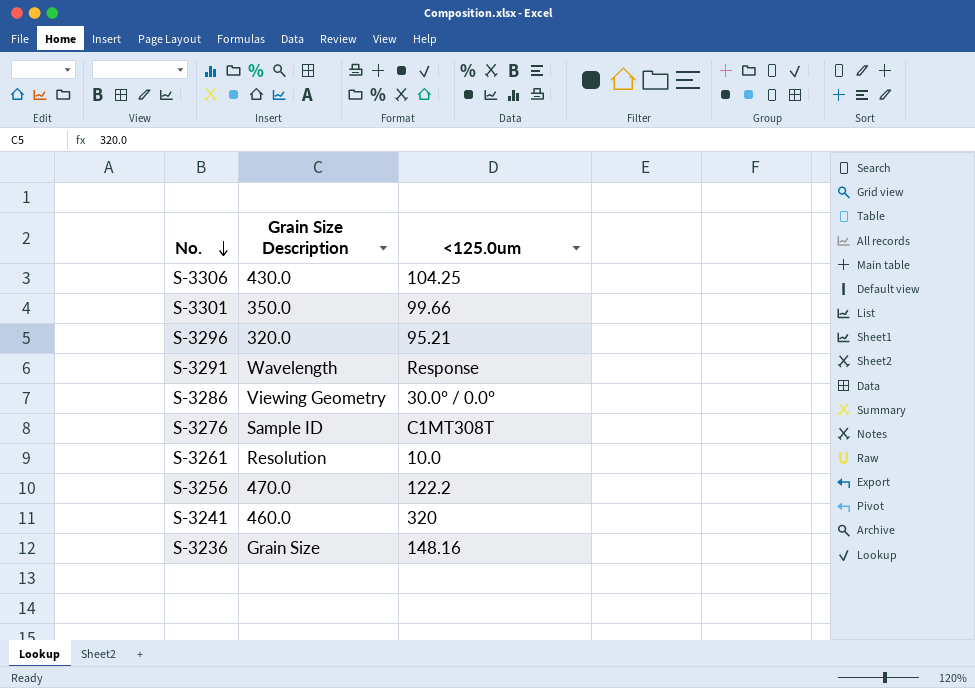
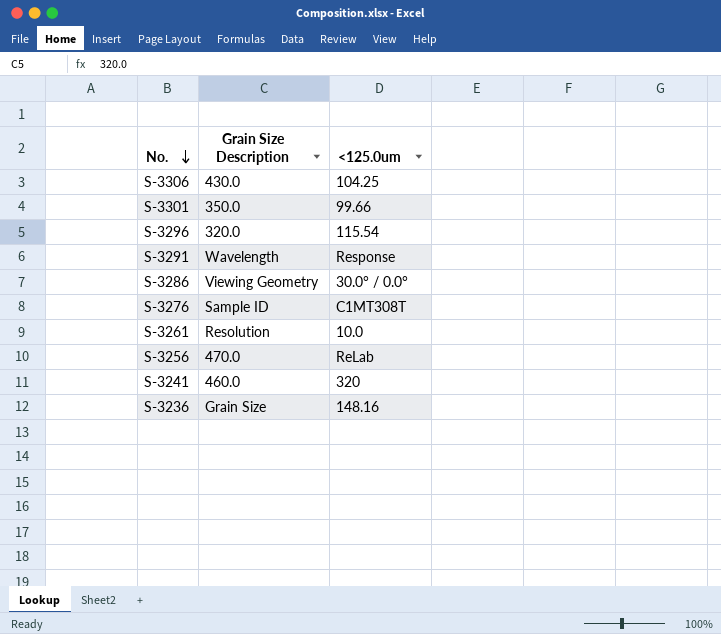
S-3296 | <125.0um: 95.21 -> 115.54
S-3256 | <125.0um: 122.2 -> ReLab

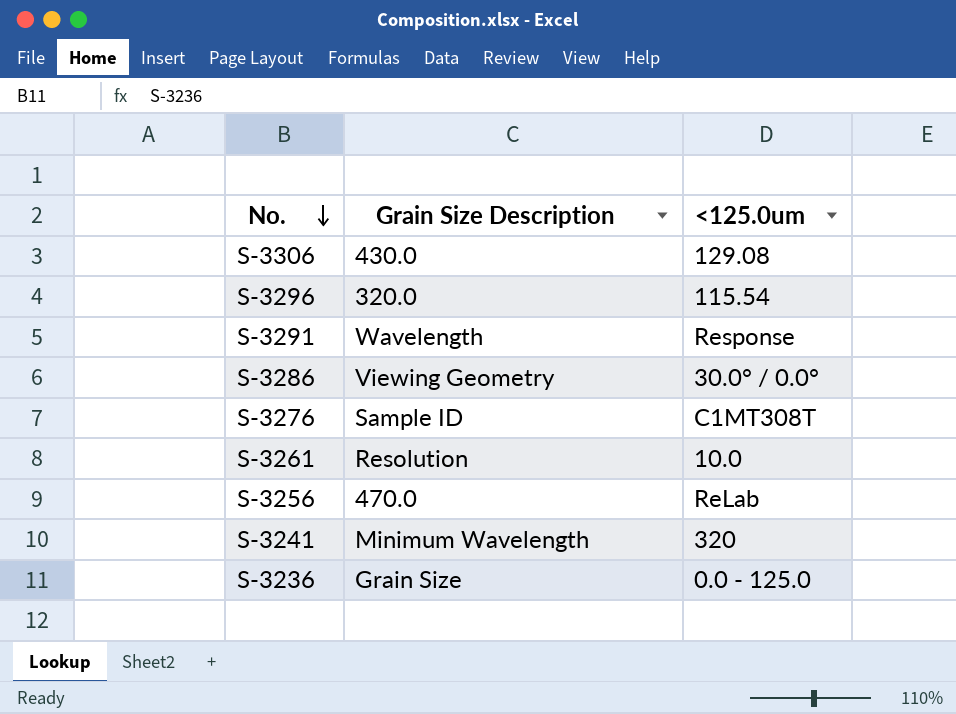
row S-3301: 350.0 | 99.66 -> none
S-3306 | <125.0um: 104.25 -> 129.08
S-3241 | Grain Size Description: 460.0 -> Minimum Wavelength
S-3236 | <125.0um: 148.16 -> 0.0 - 125.0

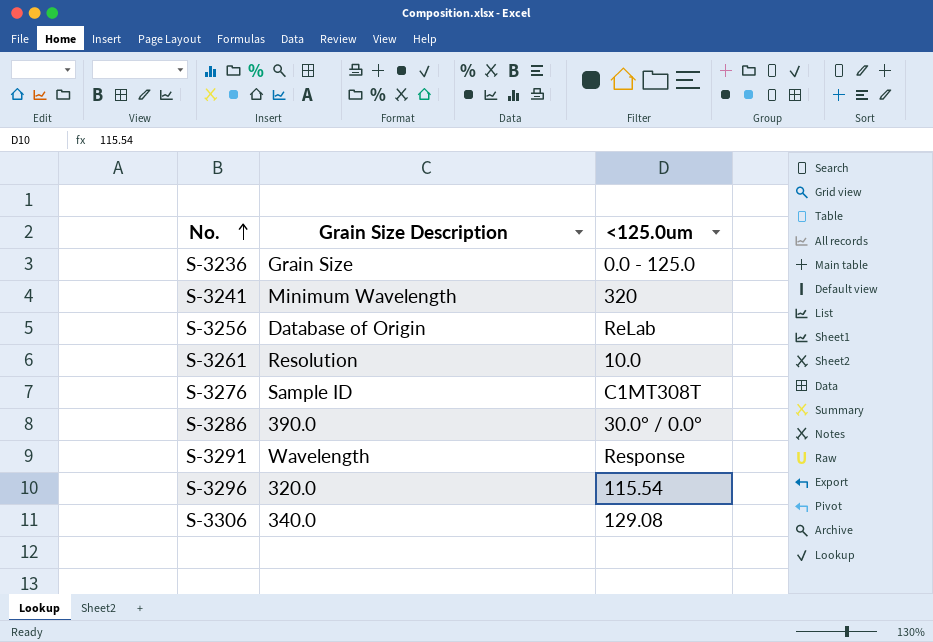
row order: No. descending -> No. ascending
S-3256 | Grain Size Description: 470.0 -> Database of Origin
S-3286 | Grain Size Description: Viewing Geometry -> 390.0
S-3306 | Grain Size Description: 430.0 -> 340.0

